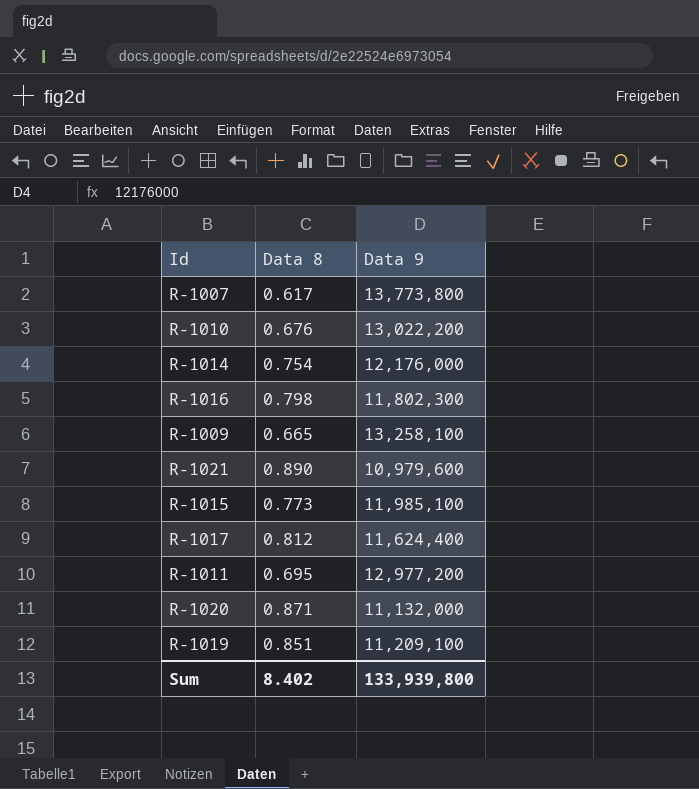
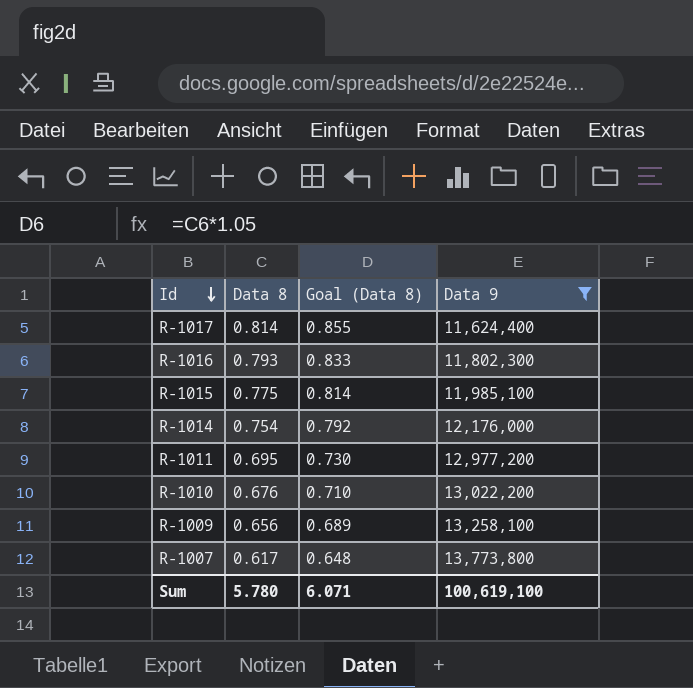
filter: none -> Data 9 >= 11,624,400
row order: none -> Id descending
column Goal (Data 8) | formula: none -> [Data 8] * 1.05
R-1017 | Data 8: 0.812 -> 0.814
R-1016 | Data 8: 0.798 -> 0.793
R-1015 | Data 8: 0.773 -> 0.775
R-1009 | Data 8: 0.665 -> 0.656
Sum | Data 8: 8.402 -> 5.780
Sum | Data 9: 133,939,800 -> 100,619,100

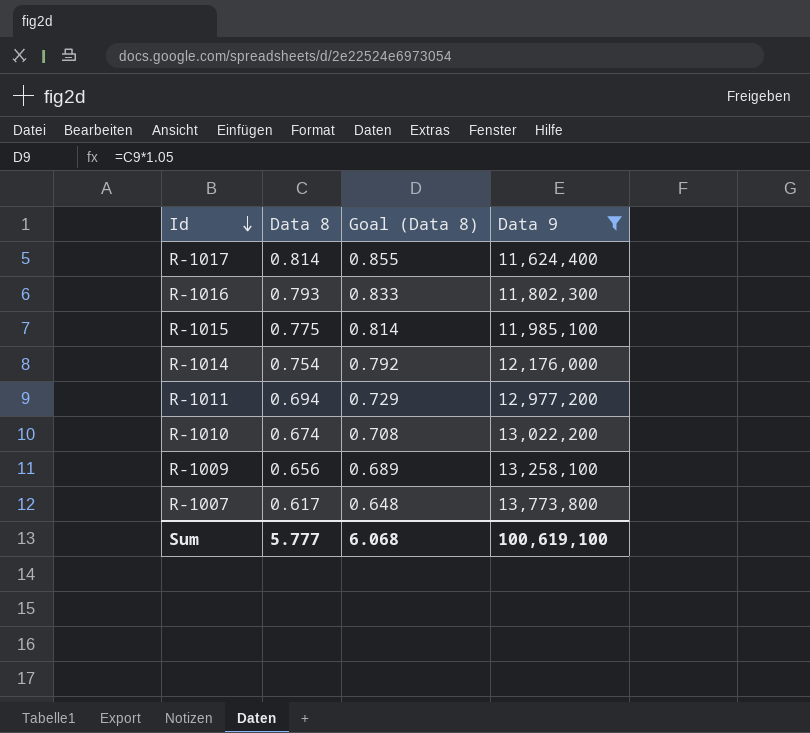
R-1011 | Data 8: 0.695 -> 0.694
R-1011 | Goal (Data 8): 0.730 -> 0.729
R-1010 | Data 8: 0.676 -> 0.674
R-1010 | Goal (Data 8): 0.710 -> 0.708
Sum | Data 8: 5.780 -> 5.777
Sum | Goal (Data 8): 6.071 -> 6.068

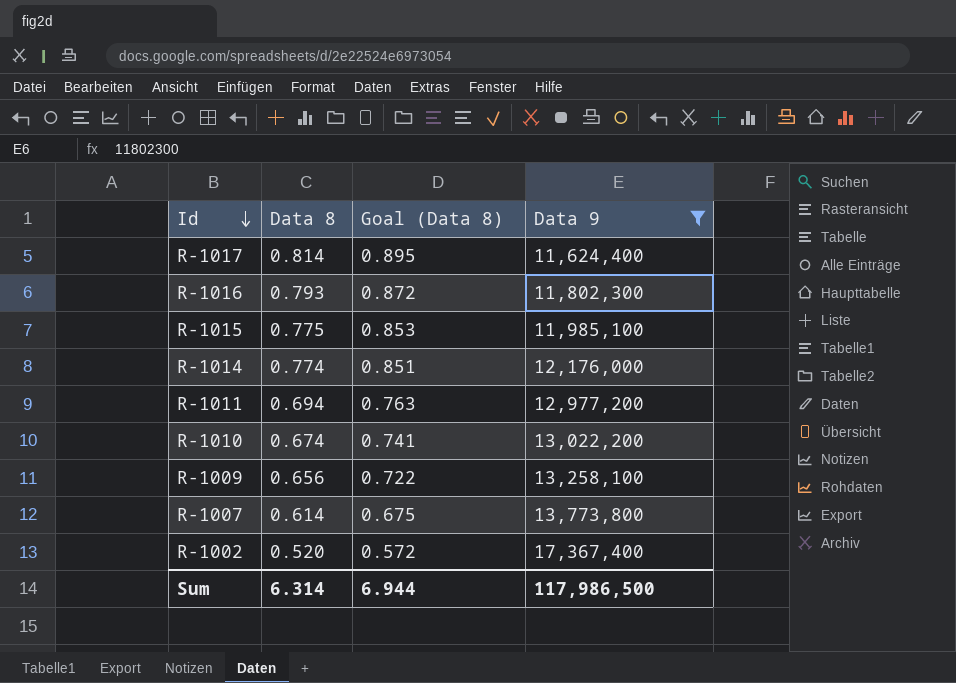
column Goal (Data 8) | formula: [Data 8] * 1.05 -> [Data 8] * 1.1
R-1014 | Data 8: 0.754 -> 0.774
R-1007 | Data 8: 0.617 -> 0.614
row R-1002: none -> 0.520 | 0.572 | 17,367,400
Sum | Data 8: 5.777 -> 6.314
Sum | Goal (Data 8): 6.068 -> 6.944
Sum | Data 9: 100,619,100 -> 117,986,500

